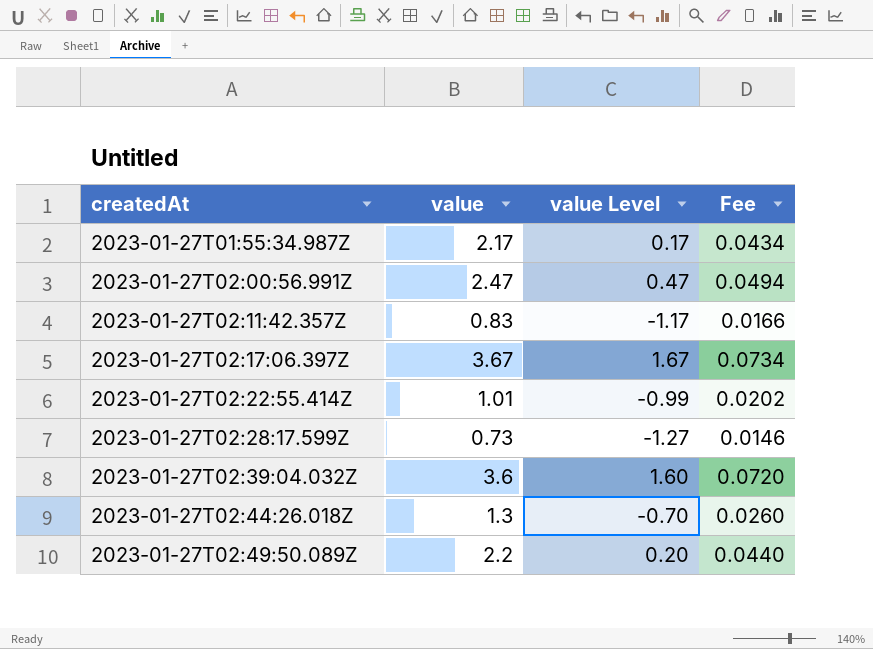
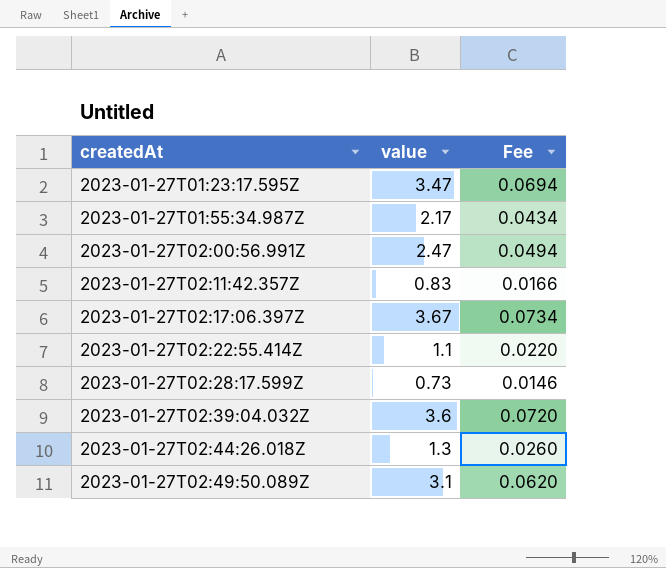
column value Level | formula: [value] - 2 -> none
row 2023-01-27T01:23:17.595Z: none -> 3.47 | 0.0694
2023-01-27T02:22:55.414Z | value: 1.01 -> 1.1
2023-01-27T02:22:55.414Z | Fee: 0.0202 -> 0.0220
2023-01-27T02:49:50.089Z | value: 2.2 -> 3.1
2023-01-27T02:49:50.089Z | Fee: 0.0440 -> 0.0620

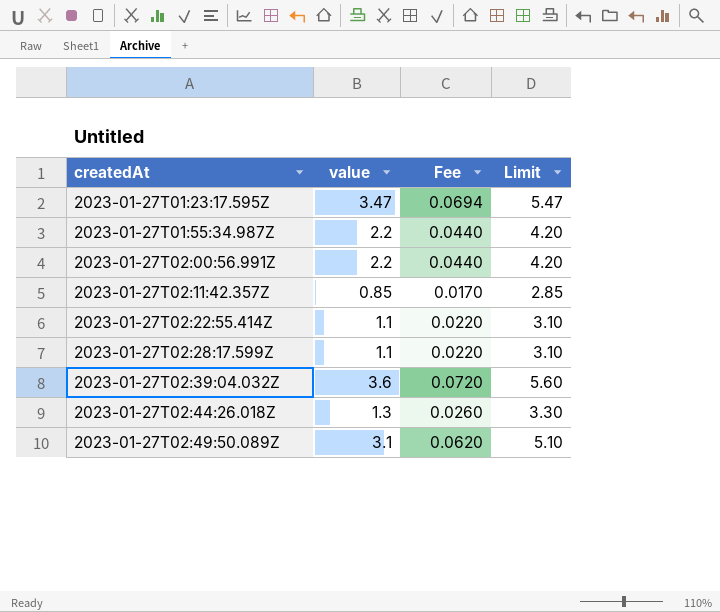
column Limit | formula: none -> [value] + 2
row 2023-01-27T02:17:06.397Z: 3.67 | 0.0734 -> none
2023-01-27T01:55:34.987Z | value: 2.17 -> 2.2
2023-01-27T01:55:34.987Z | Fee: 0.0434 -> 0.0440
2023-01-27T02:00:56.991Z | value: 2.47 -> 2.2
2023-01-27T02:00:56.991Z | Fee: 0.0494 -> 0.0440
2023-01-27T02:11:42.357Z | value: 0.83 -> 0.85
2023-01-27T02:11:42.357Z | Fee: 0.0166 -> 0.0170
2023-01-27T02:28:17.599Z | value: 0.73 -> 1.1
2023-01-27T02:28:17.599Z | Fee: 0.0146 -> 0.0220

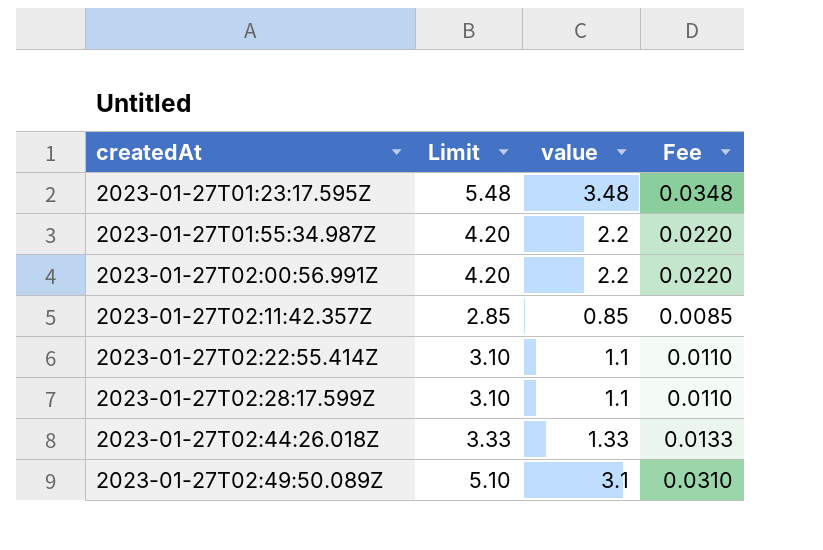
column Limit | position: 4 -> 2
column Fee | formula: [value] * 0.02 -> [value] * 0.01
row 2023-01-27T02:39:04.032Z: 3.6 | 0.0720 | 5.60 -> none
2023-01-27T01:23:17.595Z | Limit: 5.47 -> 5.48
2023-01-27T01:23:17.595Z | value: 3.47 -> 3.48
2023-01-27T02:44:26.018Z | Limit: 3.30 -> 3.33
2023-01-27T02:44:26.018Z | value: 1.3 -> 1.33

